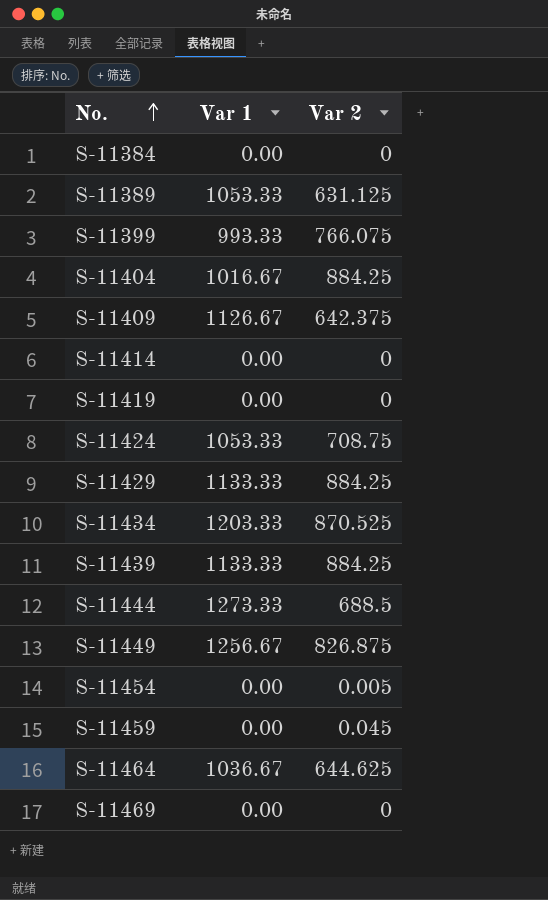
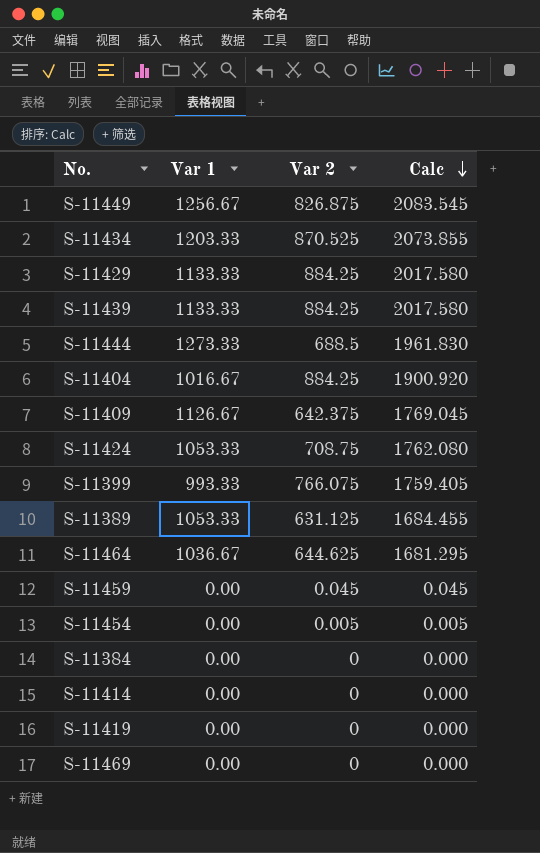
row order: No. ascending -> Calc descending
column Calc | formula: none -> [Var 1] + [Var 2]

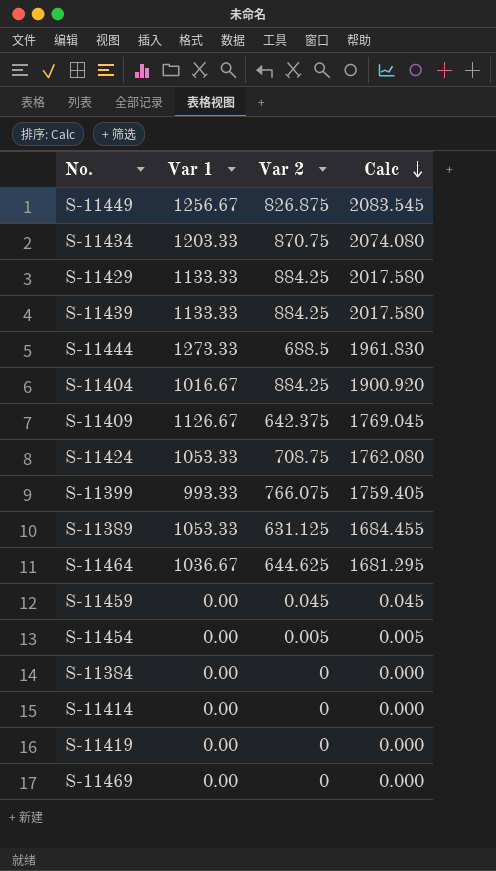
S-11434 | Var 2: 870.525 -> 870.75
S-11434 | Calc: 2073.855 -> 2074.080

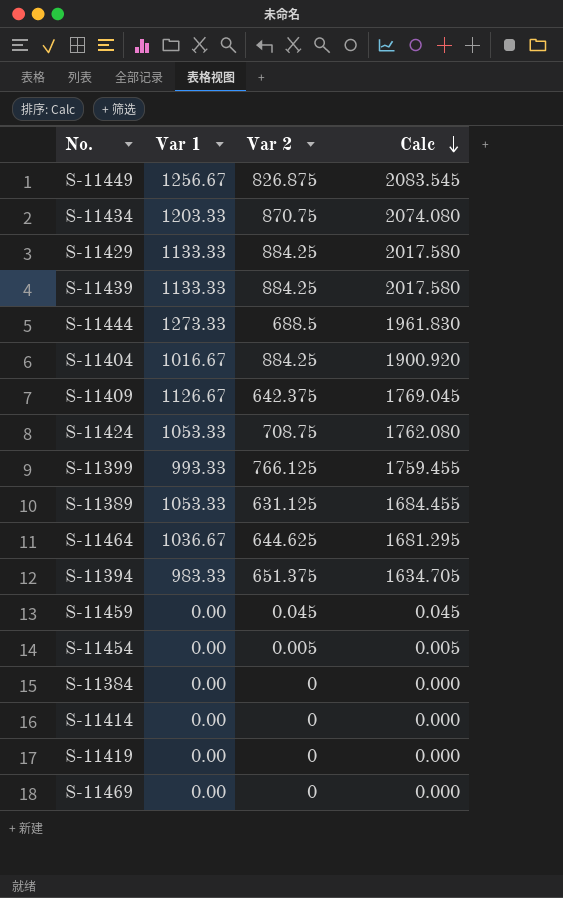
S-11399 | Var 2: 766.075 -> 766.125
S-11399 | Calc: 1759.405 -> 1759.455
row S-11394: none -> 983.33 | 651.375 | 1634.705

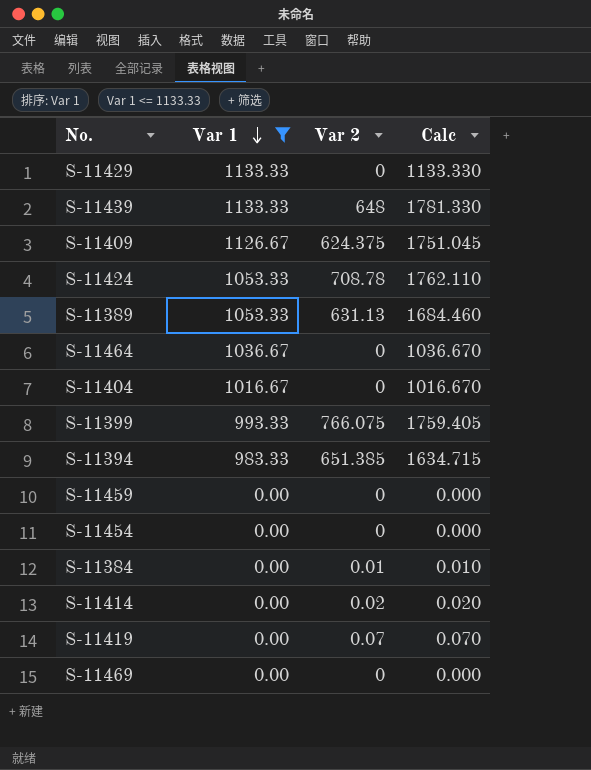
filter: none -> Var 1 <= 1133.33
row order: Calc descending -> Var 1 descending
S-11429 | Var 2: 884.25 -> 0
S-11429 | Calc: 2017.580 -> 1133.330
S-11439 | Var 2: 884.25 -> 648
S-11439 | Calc: 2017.580 -> 1781.330
S-11409 | Var 2: 642.375 -> 624.375
S-11409 | Calc: 1769.045 -> 1751.045
S-11424 | Var 2: 708.75 -> 708.78
S-11424 | Calc: 1762.080 -> 1762.110
S-11389 | Var 2: 631.125 -> 631.13
S-11389 | Calc: 1684.455 -> 1684.460
S-11464 | Var 2: 644.625 -> 0
S-11464 | Calc: 1681.295 -> 1036.670
S-11404 | Var 2: 884.25 -> 0
S-11404 | Calc: 1900.920 -> 1016.670
S-11399 | Var 2: 766.125 -> 766.075
S-11399 | Calc: 1759.455 -> 1759.405
S-11394 | Var 2: 651.375 -> 651.385
S-11394 | Calc: 1634.705 -> 1634.715
S-11459 | Var 2: 0.045 -> 0
S-11459 | Calc: 0.045 -> 0.000
S-11454 | Var 2: 0.005 -> 0
S-11454 | Calc: 0.005 -> 0.000
S-11384 | Var 2: 0 -> 0.01
S-11384 | Calc: 0.000 -> 0.010
S-11414 | Var 2: 0 -> 0.02
S-11414 | Calc: 0.000 -> 0.020
S-11419 | Var 2: 0 -> 0.07
S-11419 | Calc: 0.000 -> 0.070

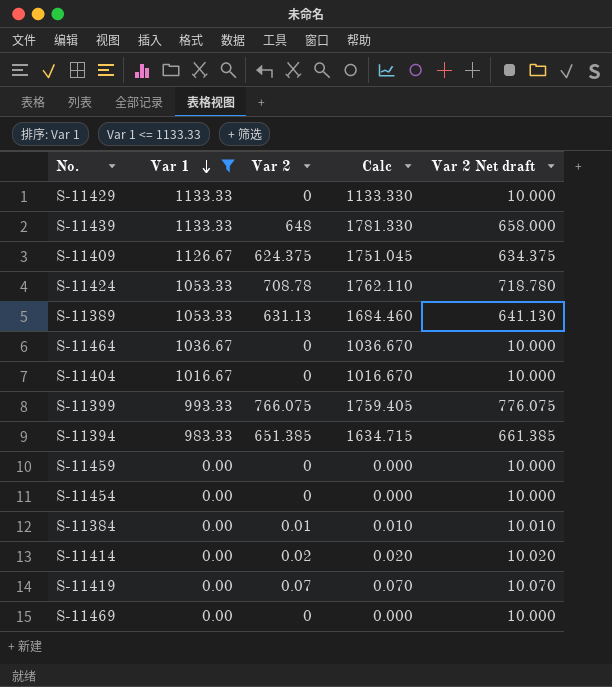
column Var 2 Net draft | formula: none -> [Var 2] + 10

